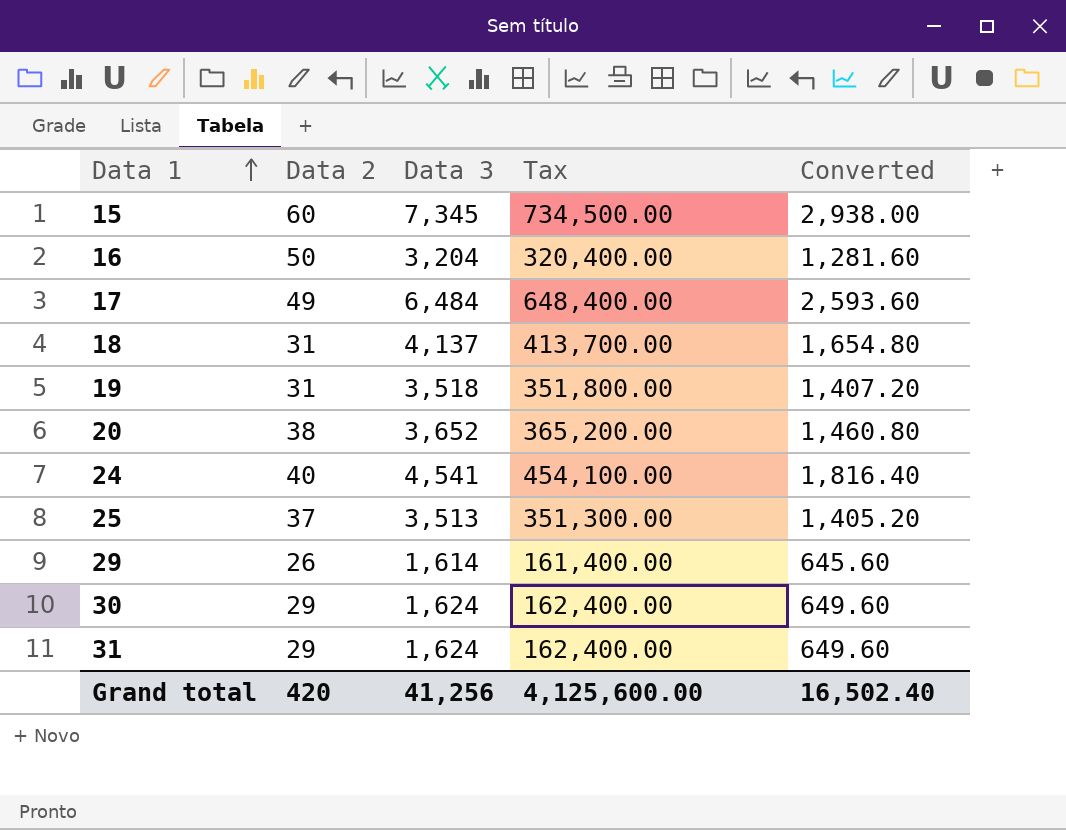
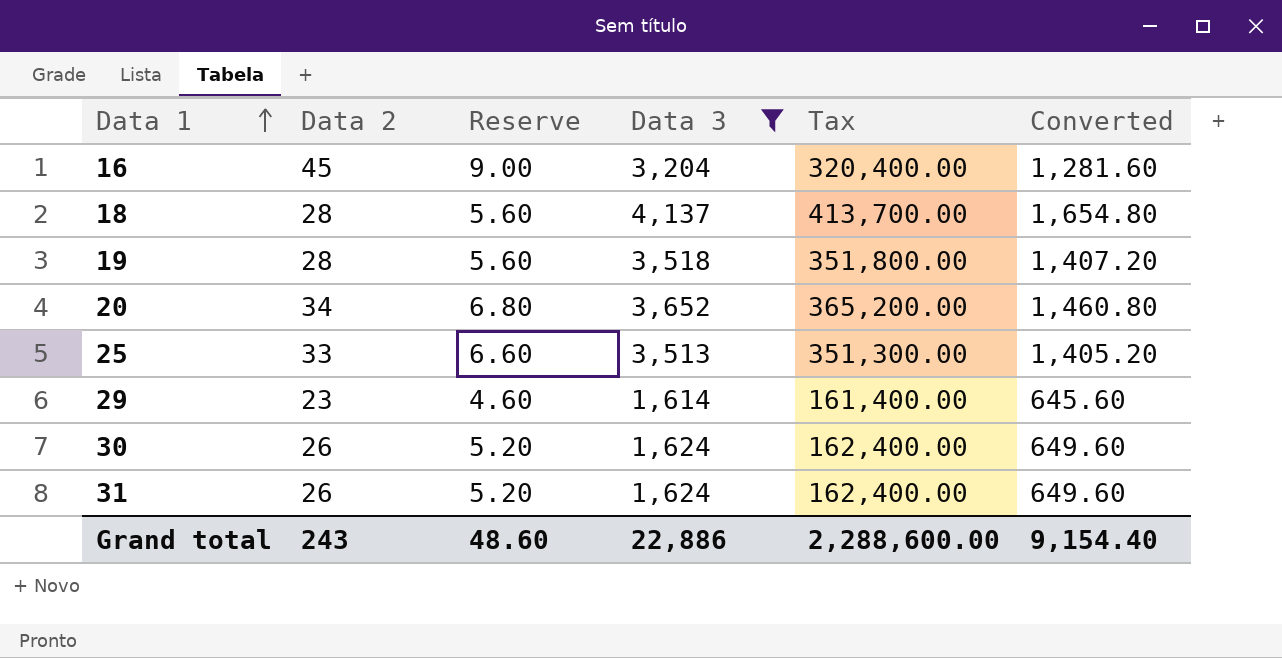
filter: none -> Data 3 <= 4,137
column Reserve | formula: none -> [Data 2] * 0.2
16 | Data 2: 50 -> 45
18 | Data 2: 31 -> 28
19 | Data 2: 31 -> 28
20 | Data 2: 38 -> 34
25 | Data 2: 37 -> 33
29 | Data 2: 26 -> 23
30 | Data 2: 29 -> 26
31 | Data 2: 29 -> 26
Grand total | Data 2: 420 -> 243
Grand total | Data 3: 41,256 -> 22,886
Grand total | Tax: 4,125,600.00 -> 2,288,600.00
Grand total | Converted: 16,502.40 -> 9,154.40

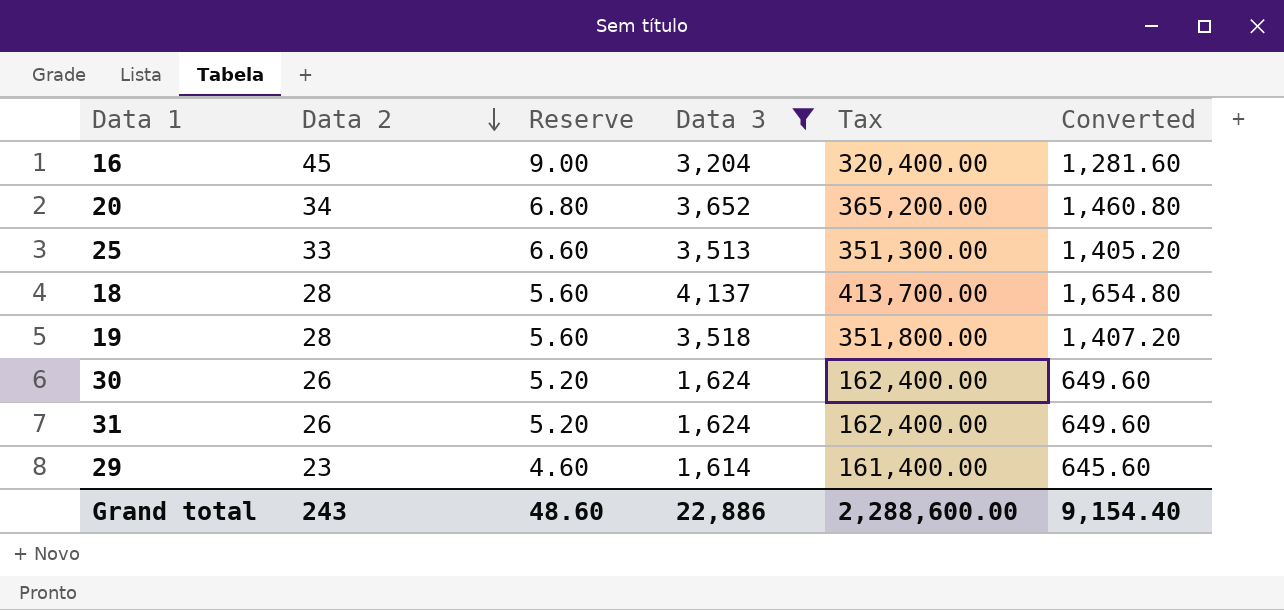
row order: Data 1 ascending -> Data 2 descending

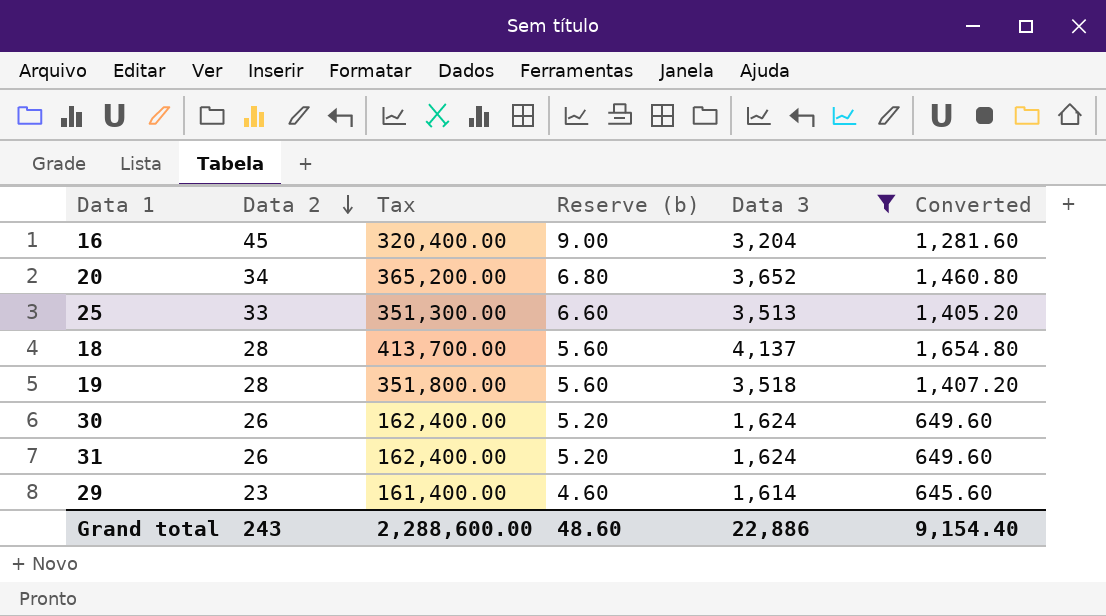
column Tax | position: 5 -> 3
column name: Reserve -> Reserve (b)

